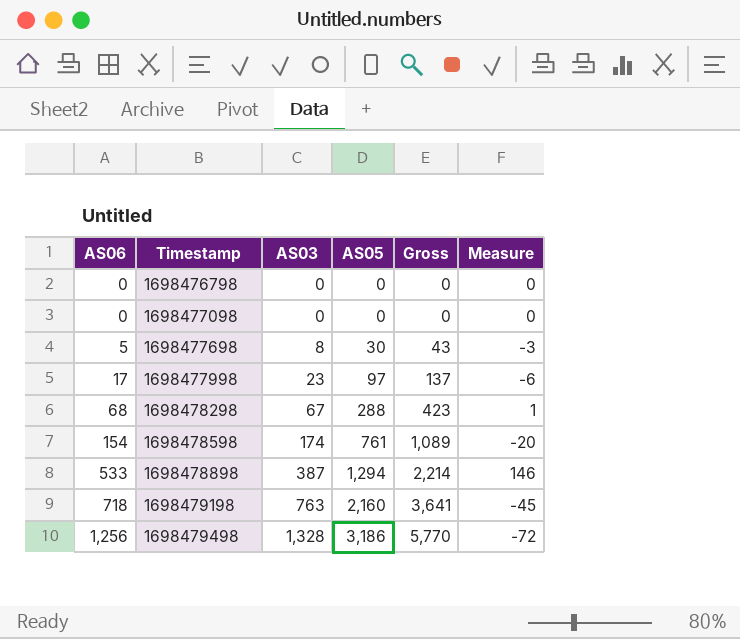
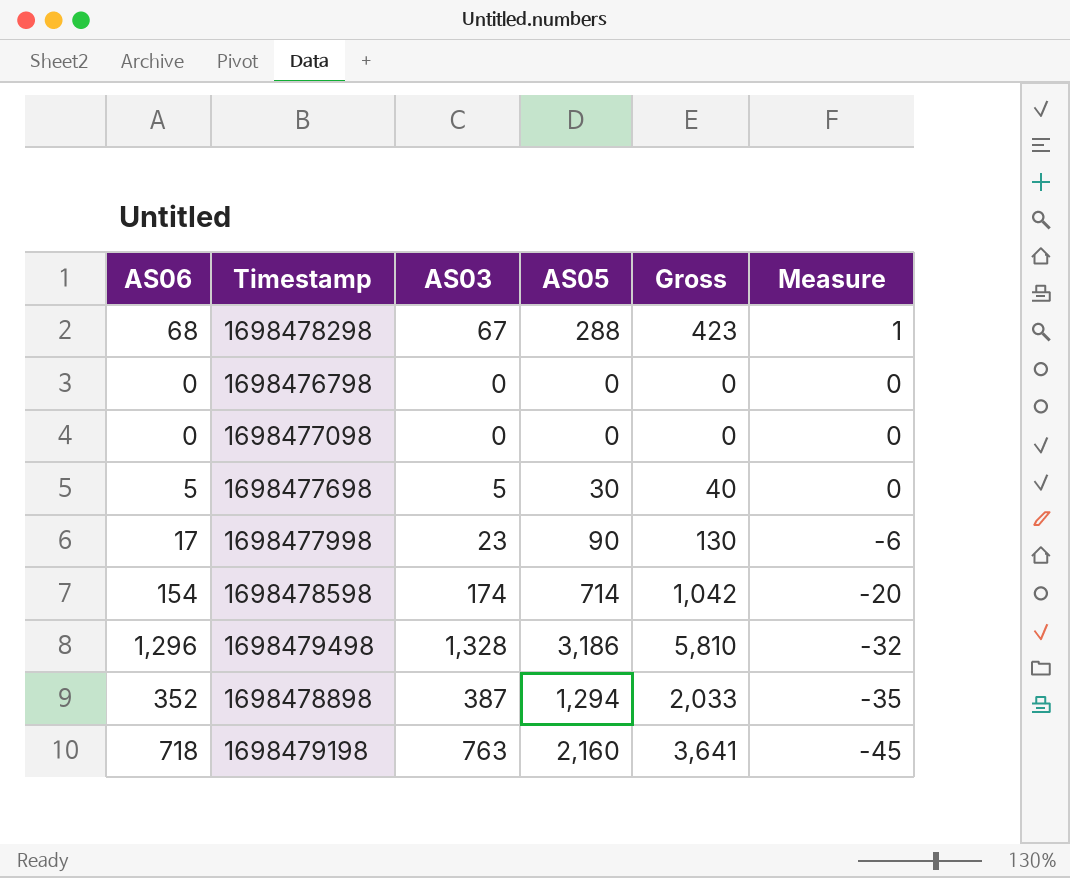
row order: AS06 ascending -> Measure descending
1698477698 | AS03: 8 -> 5
1698477698 | Gross: 43 -> 40
1698477698 | Measure: -3 -> 0
1698477998 | AS05: 97 -> 90
1698477998 | Gross: 137 -> 130
1698478598 | AS05: 761 -> 714
1698478598 | Gross: 1,089 -> 1,042
1698479498 | AS06: 1,256 -> 1,296
1698479498 | Gross: 5,770 -> 5,810
1698479498 | Measure: -72 -> -32
1698478898 | AS06: 533 -> 352
1698478898 | Gross: 2,214 -> 2,033
1698478898 | Measure: 146 -> -35

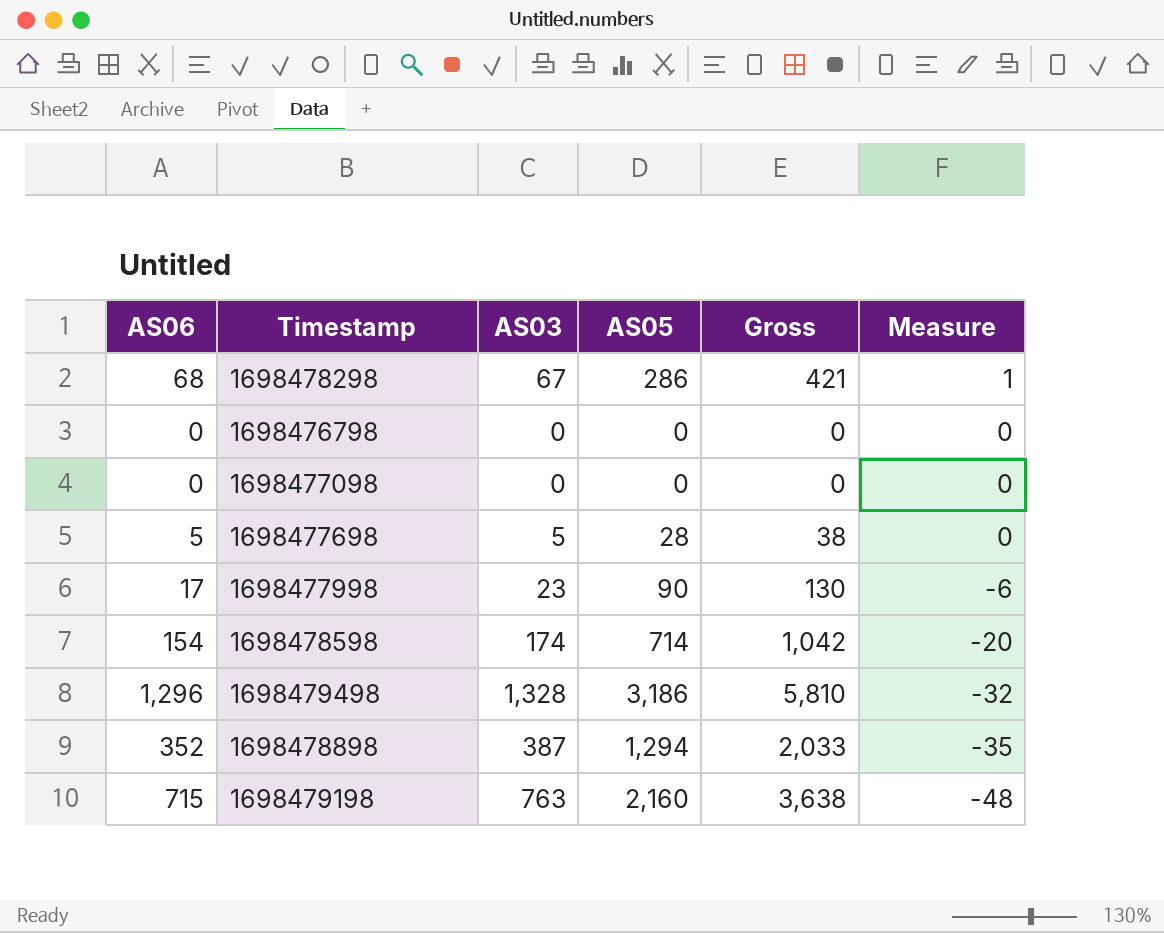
1698478298 | AS05: 288 -> 286
1698478298 | Gross: 423 -> 421
1698477698 | AS05: 30 -> 28
1698477698 | Gross: 40 -> 38
1698479198 | AS06: 718 -> 715
1698479198 | Gross: 3,641 -> 3,638
1698479198 | Measure: -45 -> -48

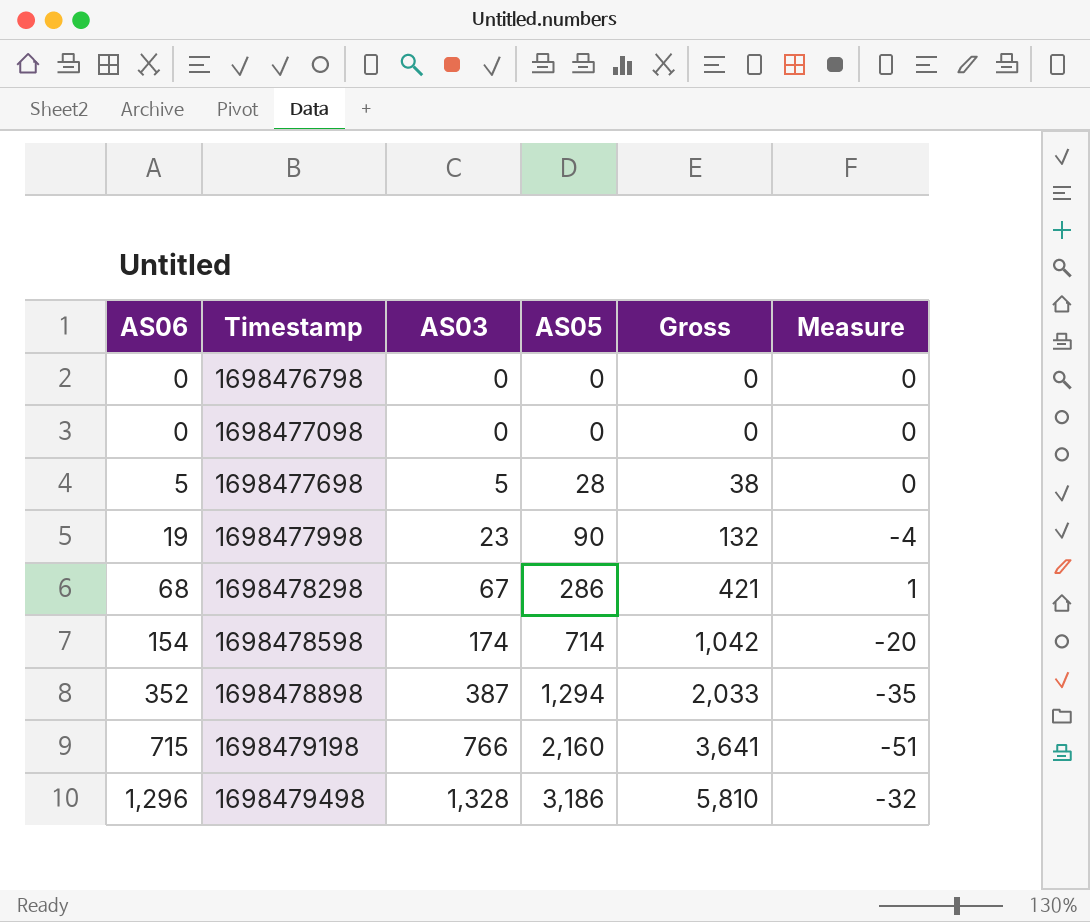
row order: Measure descending -> AS06 ascending
1698477998 | AS06: 17 -> 19
1698477998 | Gross: 130 -> 132
1698477998 | Measure: -6 -> -4
1698479198 | AS03: 763 -> 766
1698479198 | Gross: 3,638 -> 3,641
1698479198 | Measure: -48 -> -51

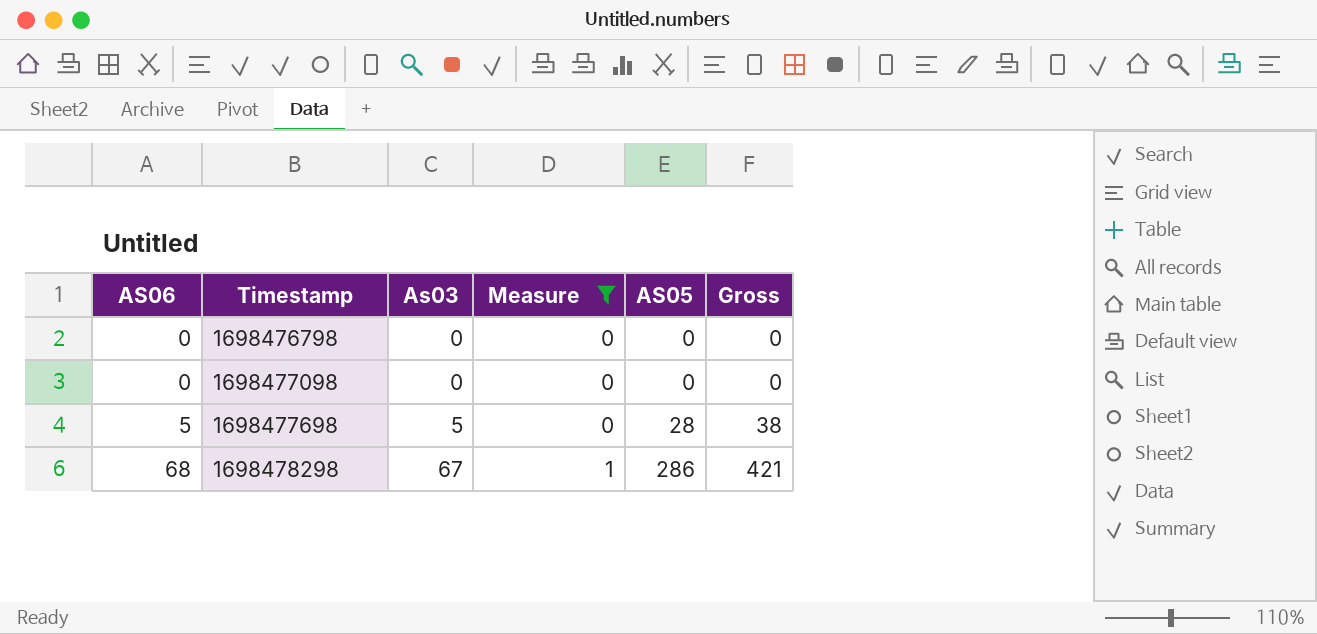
filter: none -> Measure >= 0
column name: AS03 -> As03
column Measure | position: 6 -> 4

